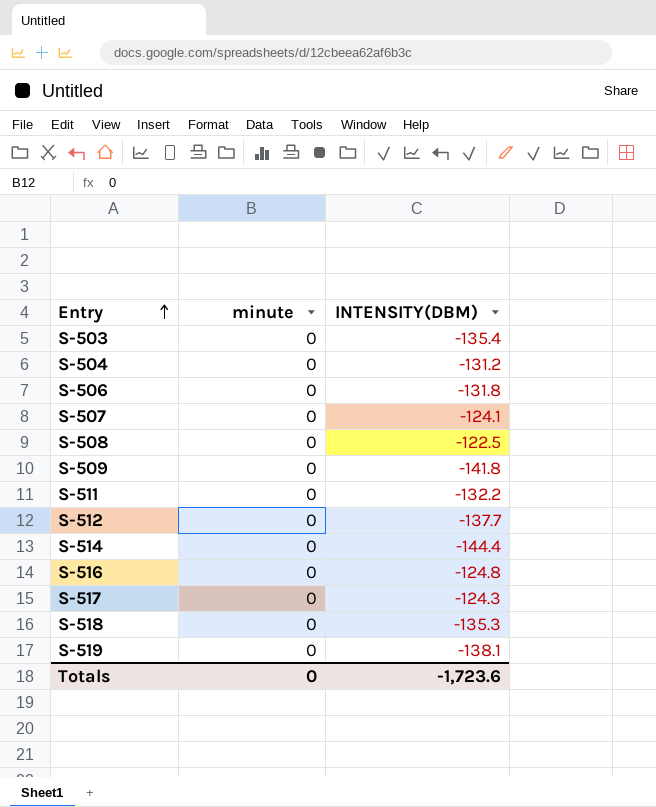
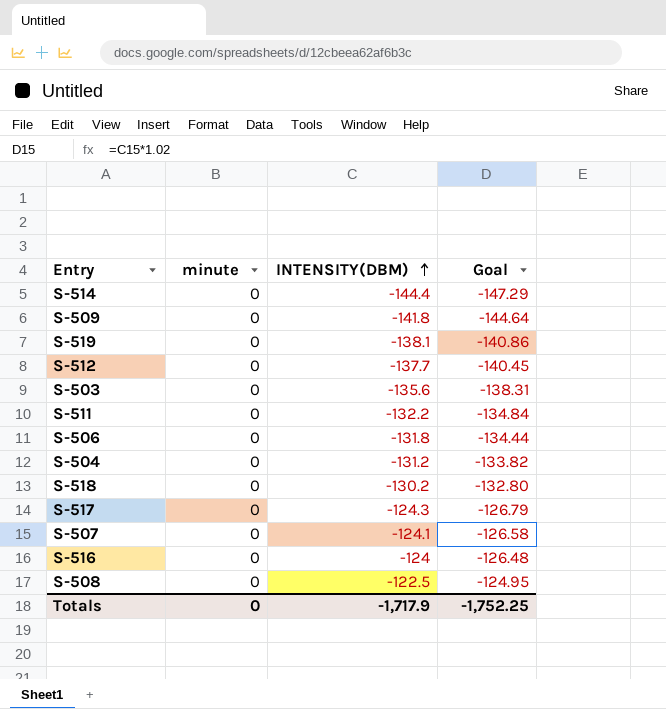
row order: Entry ascending -> INTENSITY(DBM) ascending
column Goal | formula: none -> [INTENSITY(DBM)] * 1.02
S-503 | INTENSITY(DBM): -135.4 -> -135.6
S-518 | INTENSITY(DBM): -135.3 -> -130.2
S-516 | INTENSITY(DBM): -124.8 -> -124
Totals | INTENSITY(DBM): -1,723.6 -> -1,717.9

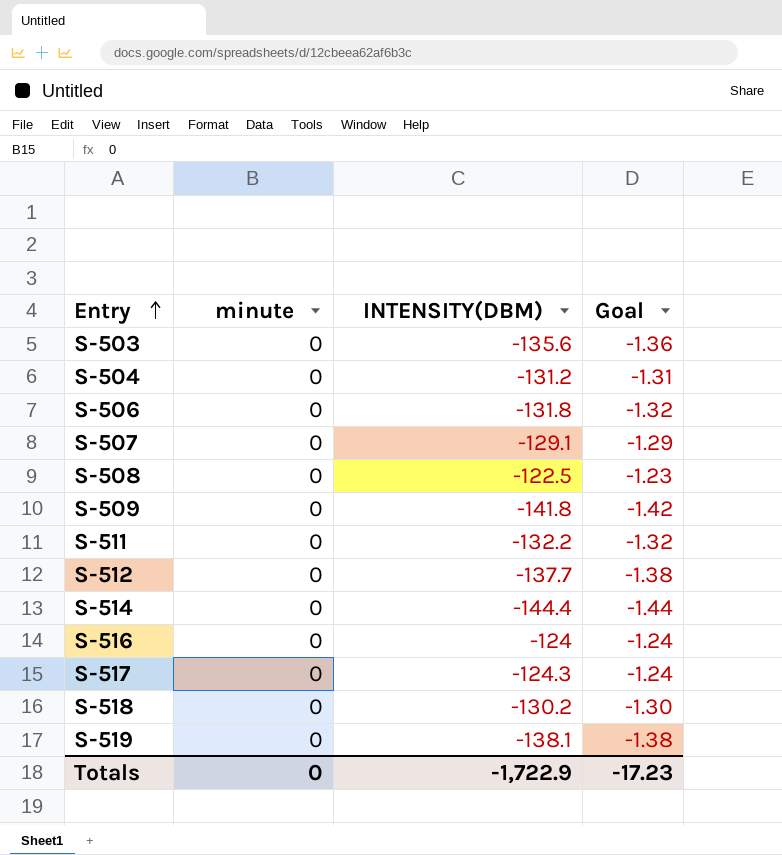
row order: INTENSITY(DBM) ascending -> Entry ascending
column Goal | formula: [INTENSITY(DBM)] * 1.02 -> [INTENSITY(DBM)] * 0.01
S-507 | INTENSITY(DBM): -124.1 -> -129.1
Totals | INTENSITY(DBM): -1,717.9 -> -1,722.9
Totals | Goal: -1,752.25 -> -17.23

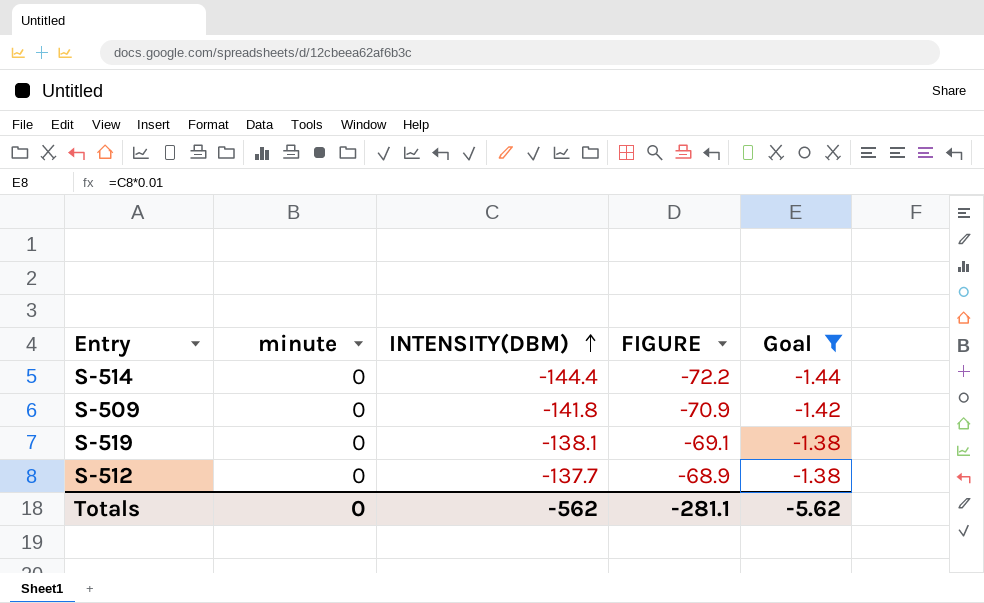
filter: none -> Goal <= -1.38
row order: Entry ascending -> INTENSITY(DBM) ascending
column FIGURE | formula: none -> [INTENSITY(DBM)] * 0.5
Totals | INTENSITY(DBM): -1,722.9 -> -562
Totals | Goal: -17.23 -> -5.62

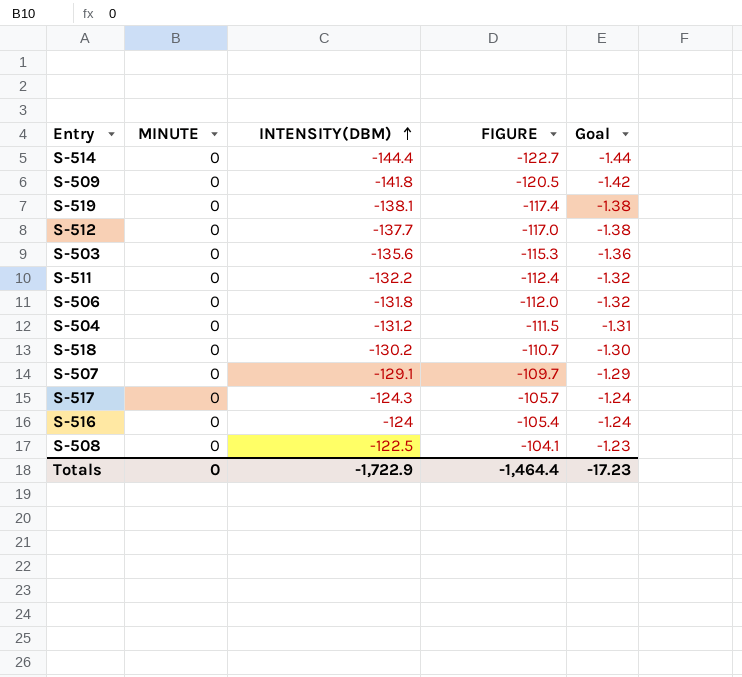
filter: Goal <= -1.38 -> none
column name: minute -> MINUTE
column FIGURE | formula: [INTENSITY(DBM)] * 0.5 -> [INTENSITY(DBM)] * 0.85
Totals | INTENSITY(DBM): -562 -> -1,722.9
Totals | FIGURE: -281.1 -> -1,464.4
Totals | Goal: -5.62 -> -17.23

